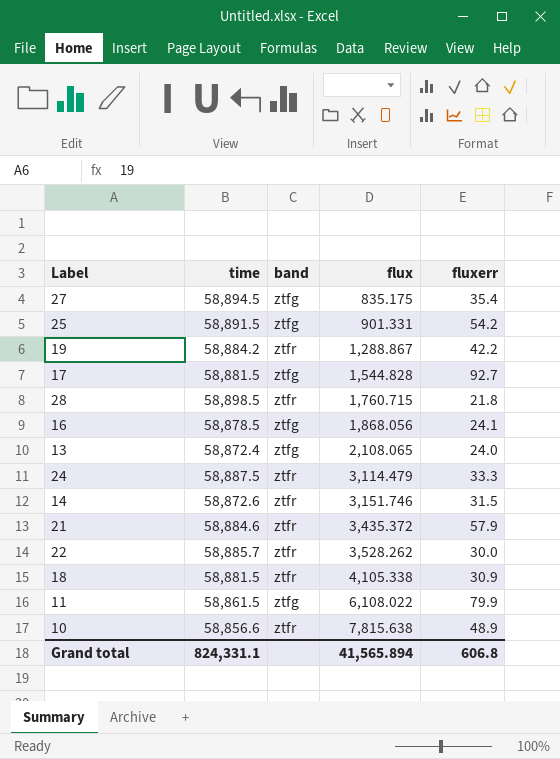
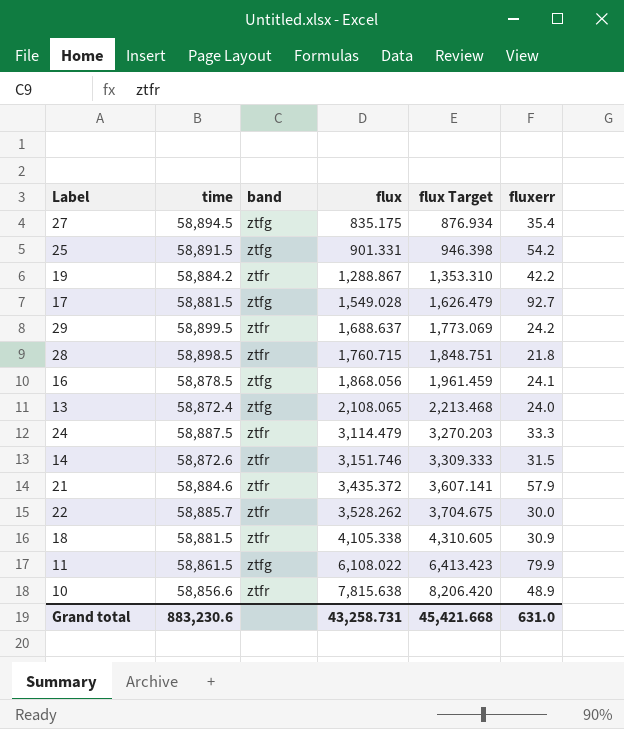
column flux Target | formula: none -> [flux] * 1.05
17 | flux: 1,544.828 -> 1,549.028
row 29: none -> 58,899.5 | ztfr | 1,688.637 | 1,773.069 | 24.2
Grand total | time: 824,331.1 -> 883,230.6
Grand total | flux: 41,565.894 -> 43,258.731
Grand total | fluxerr: 606.8 -> 631.0

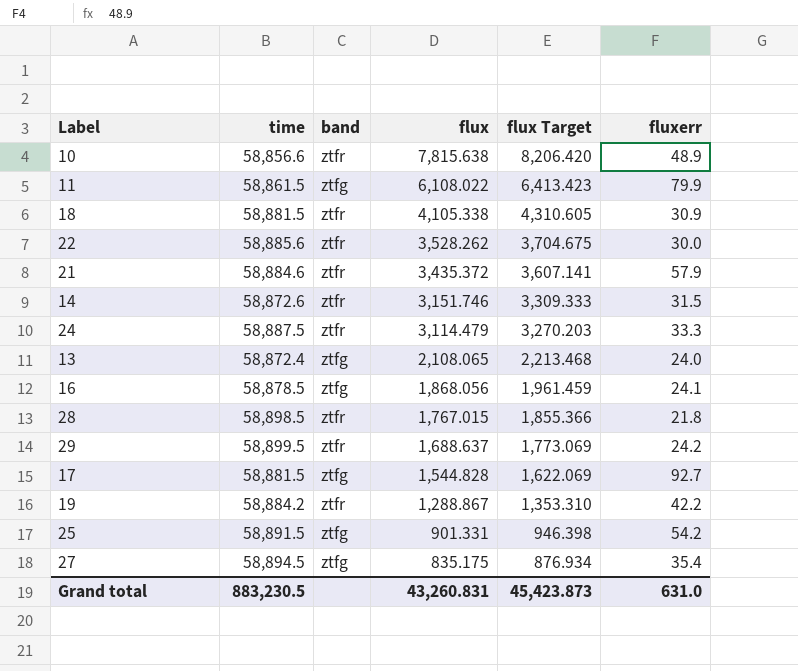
row order: flux ascending -> flux descending
22 | time: 58,885.7 -> 58,885.6
28 | flux: 1,760.715 -> 1,767.015
28 | flux Target: 1,848.751 -> 1,855.366
17 | flux: 1,549.028 -> 1,544.828
17 | flux Target: 1,626.479 -> 1,622.069
Grand total | time: 883,230.6 -> 883,230.5
Grand total | flux: 43,258.731 -> 43,260.831
Grand total | flux Target: 45,421.668 -> 45,423.873

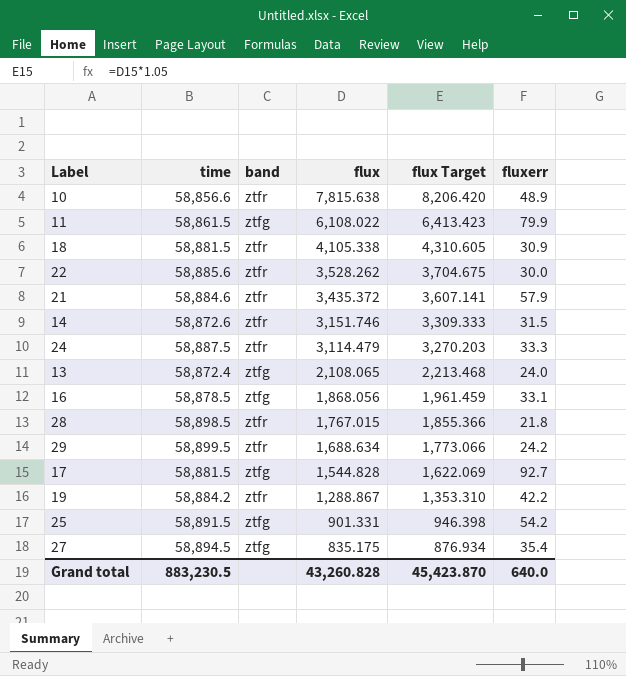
16 | fluxerr: 24.1 -> 33.1
29 | flux: 1,688.637 -> 1,688.634
29 | flux Target: 1,773.069 -> 1,773.066
Grand total | flux: 43,260.831 -> 43,260.828
Grand total | flux Target: 45,423.873 -> 45,423.870
Grand total | fluxerr: 631.0 -> 640.0

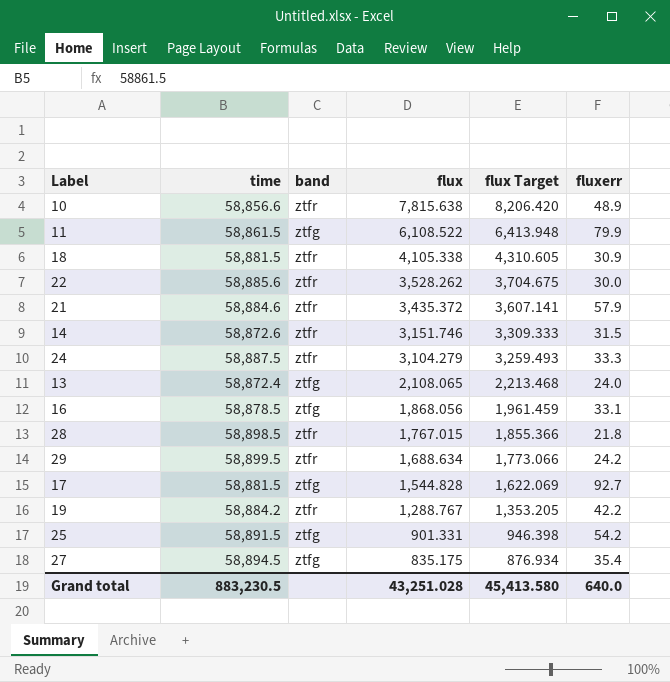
11 | flux: 6,108.022 -> 6,108.522
11 | flux Target: 6,413.423 -> 6,413.948
24 | flux: 3,114.479 -> 3,104.279
24 | flux Target: 3,270.203 -> 3,259.493
19 | flux: 1,288.867 -> 1,288.767
19 | flux Target: 1,353.310 -> 1,353.205
Grand total | flux: 43,260.828 -> 43,251.028
Grand total | flux Target: 45,423.870 -> 45,413.580

